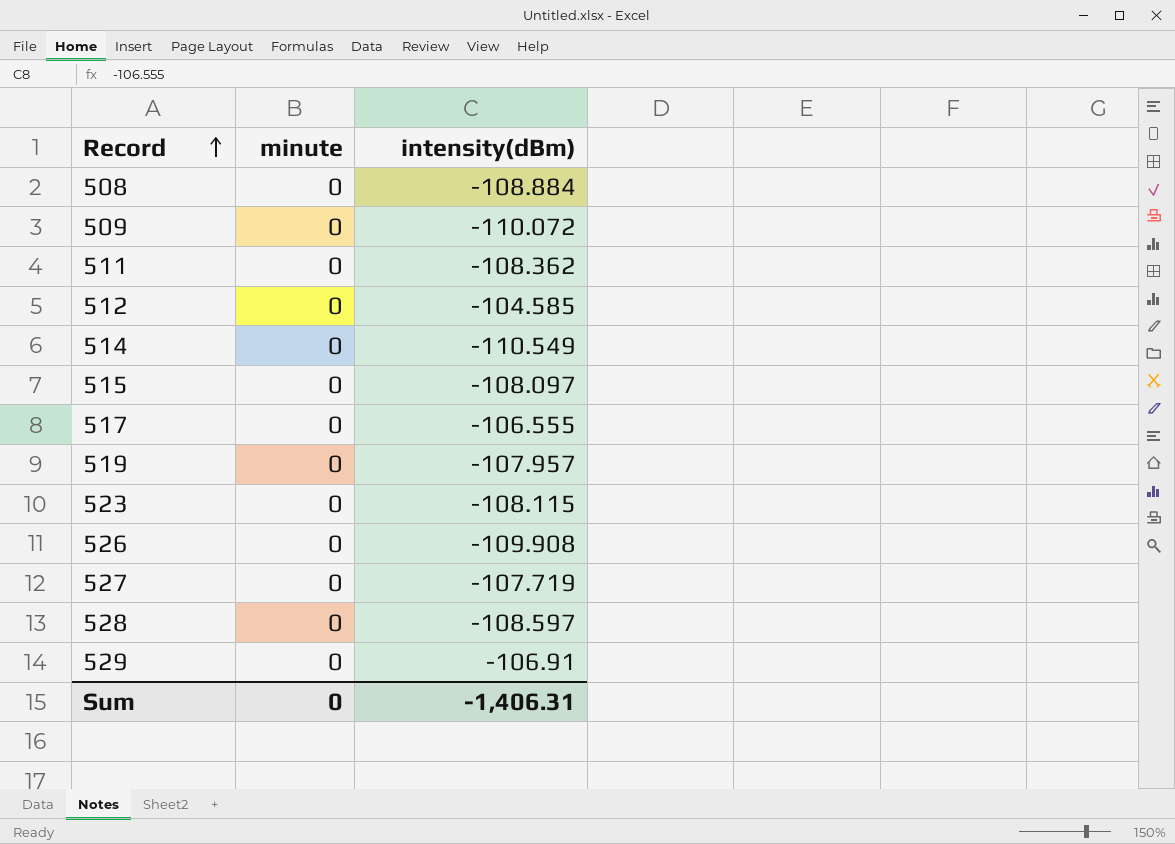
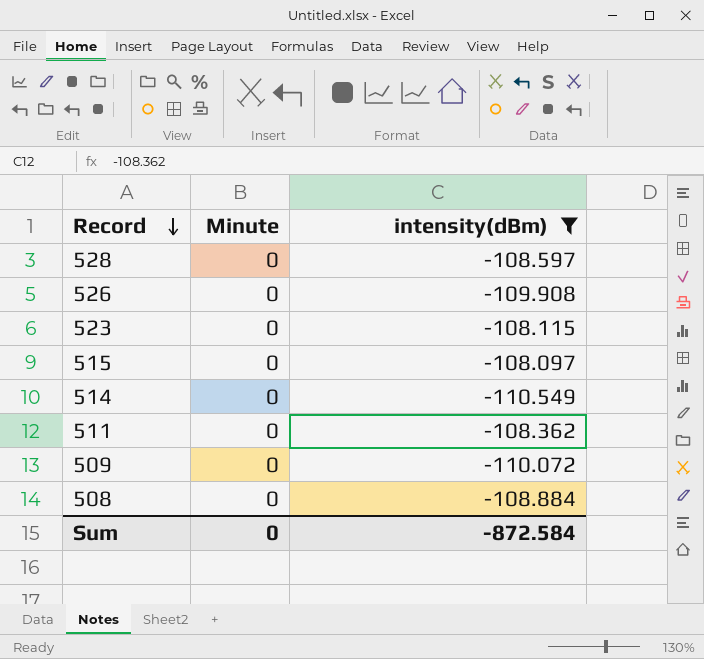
filter: none -> intensity(dBm) <= -108.097
row order: Record ascending -> Record descending
column name: minute -> Minute
Sum | intensity(dBm): -1,406.31 -> -872.584

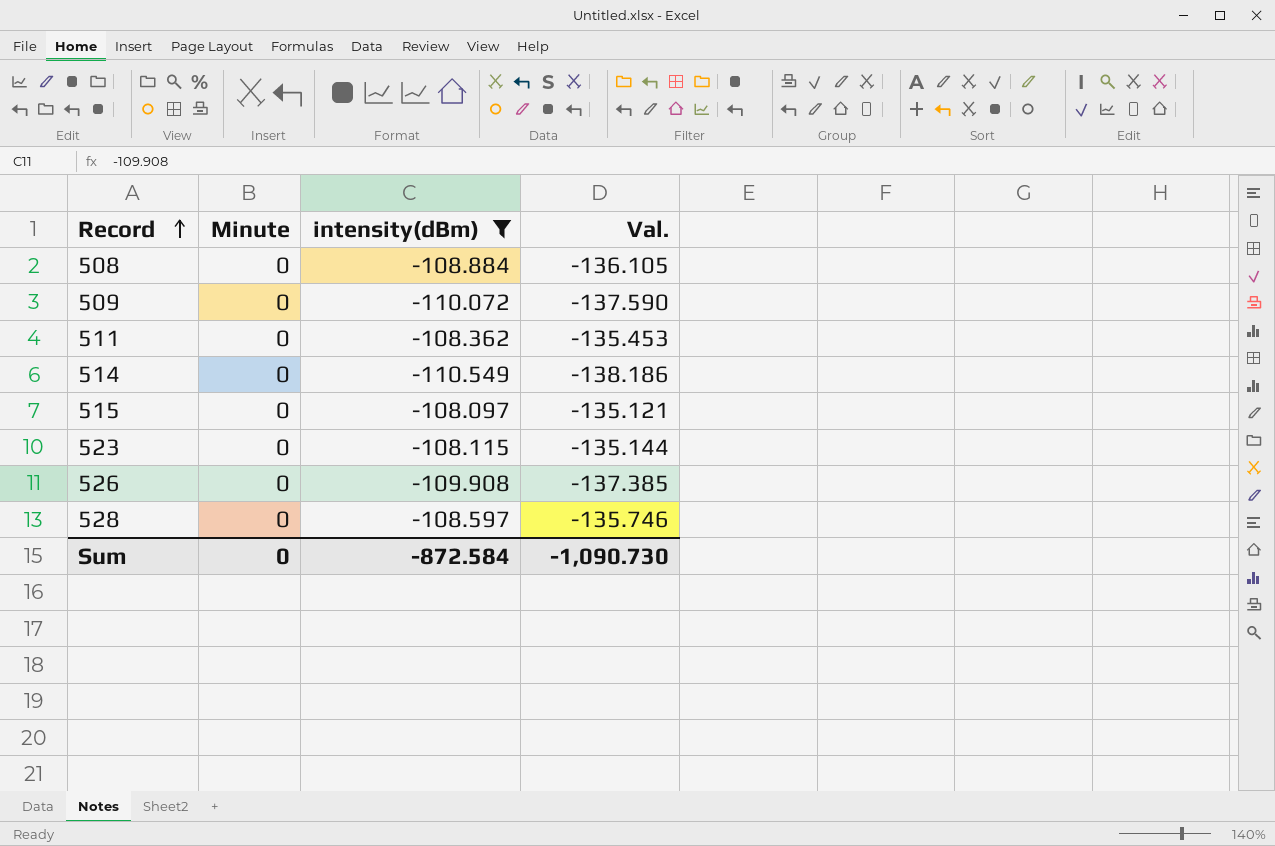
row order: Record descending -> Record ascending
column Val. | formula: none -> [intensity(dBm)] * 1.25

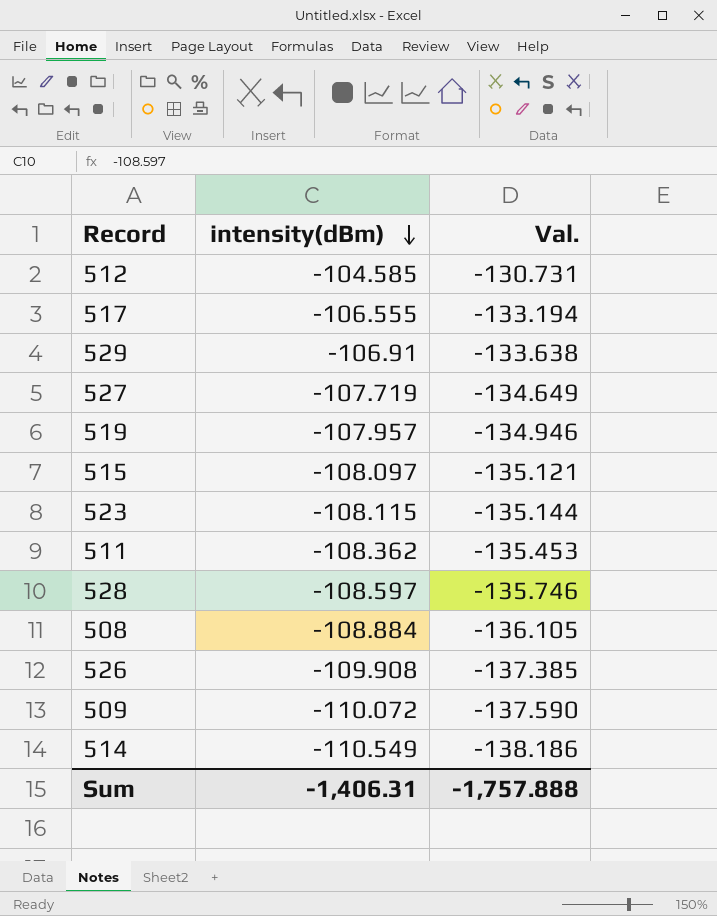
filter: intensity(dBm) <= -108.097 -> none
row order: Record ascending -> intensity(dBm) descending
column Minute | position: 2 -> none
Sum | intensity(dBm): -872.584 -> -1,406.31
Sum | Val.: -1,090.730 -> -1,757.888

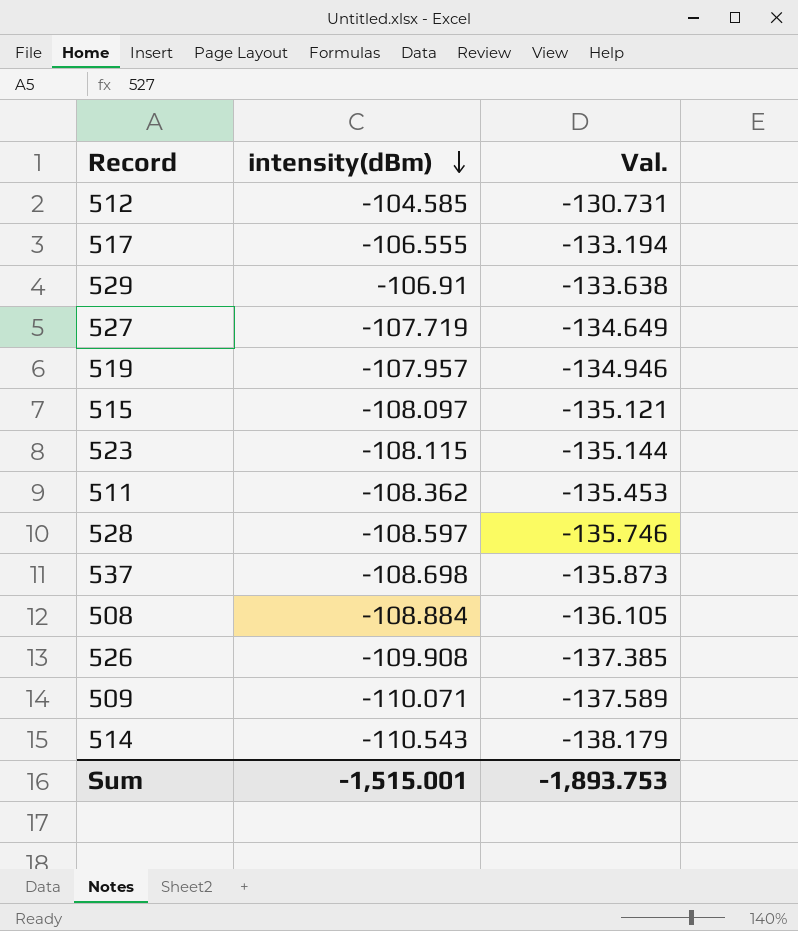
row 537: none -> -108.698 | -135.873
509 | intensity(dBm): -110.072 -> -110.071
509 | Val.: -137.590 -> -137.589
514 | intensity(dBm): -110.549 -> -110.543
514 | Val.: -138.186 -> -138.179
Sum | intensity(dBm): -1,406.31 -> -1,515.001
Sum | Val.: -1,757.888 -> -1,893.753

